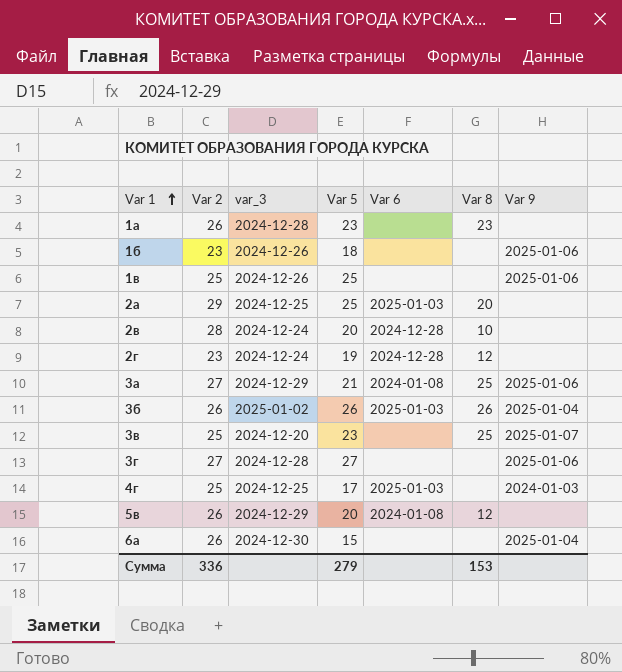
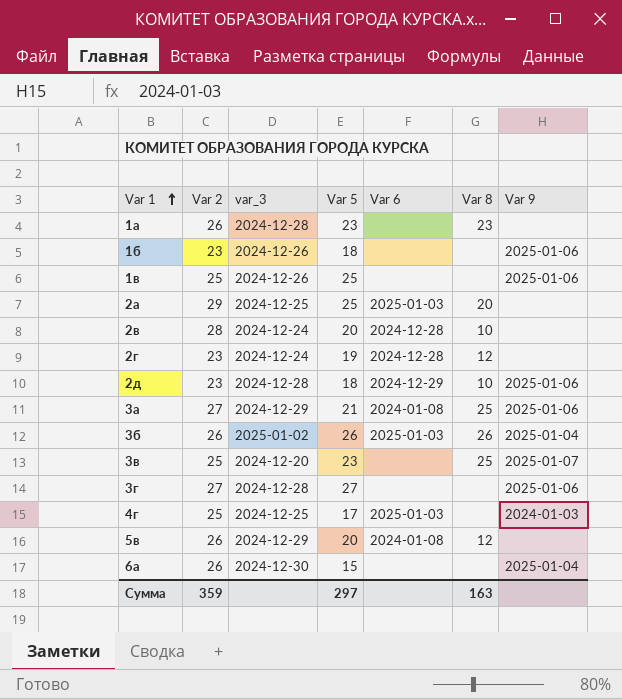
row 2д: none -> 23 | 2024-12-28 | 18 | 2024-12-29 | 10 | 2025-01-06
Сумма | Var 2: 336 -> 359
Сумма | Var 5: 279 -> 297
Сумма | Var 8: 153 -> 163

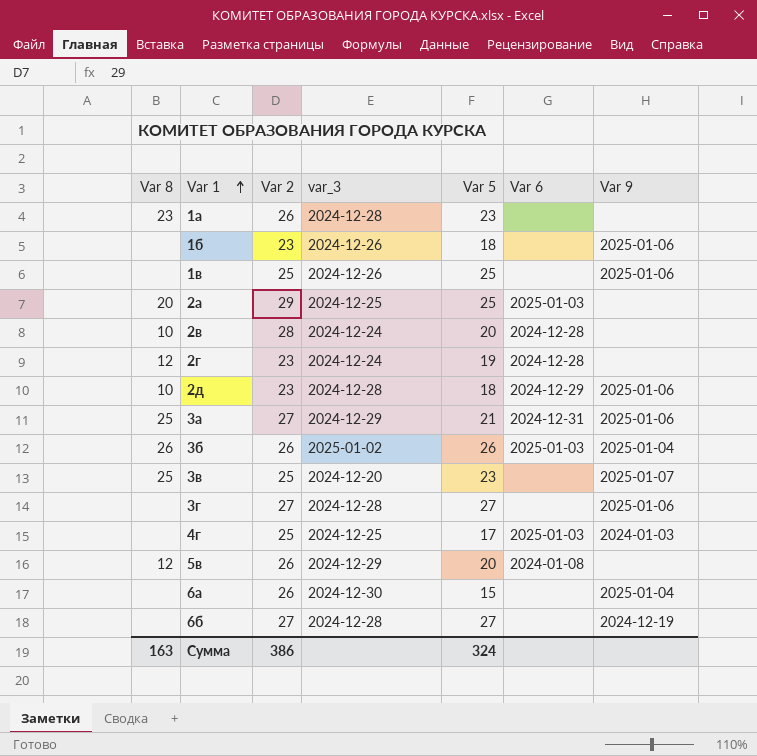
column Var 8 | position: 6 -> 1
3а | Var 6: 2024-01-08 -> 2024-12-31
row 6б: none -> none | 27 | 2024-12-28 | 27 | none | 2024-12-19
Сумма | Var 2: 359 -> 386
Сумма | Var 5: 297 -> 324

